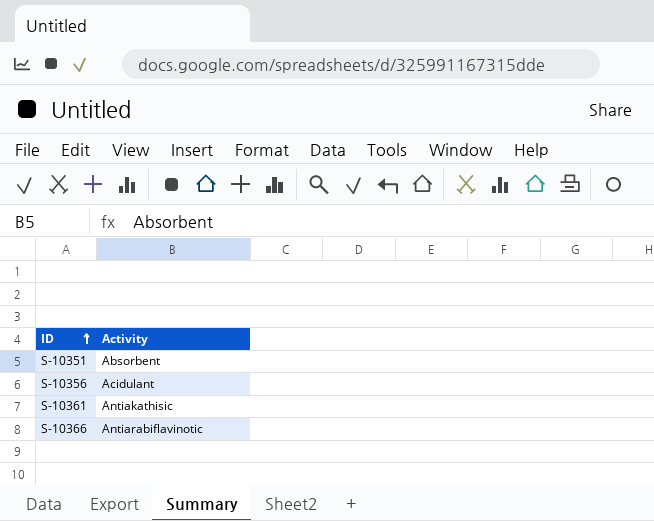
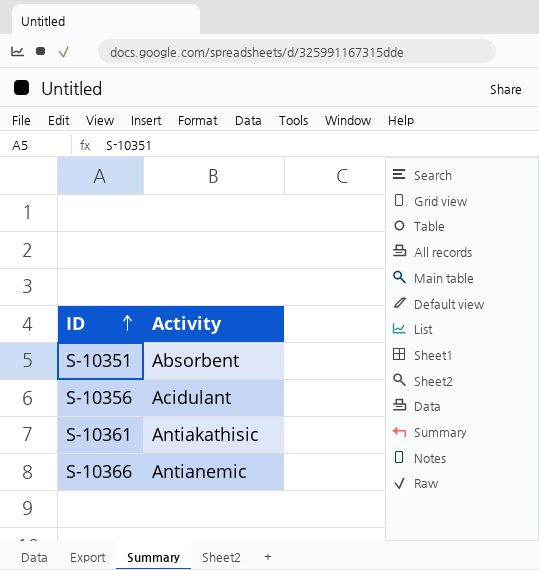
S-10366 | Activity: Antiarabiflavinotic -> Antianemic

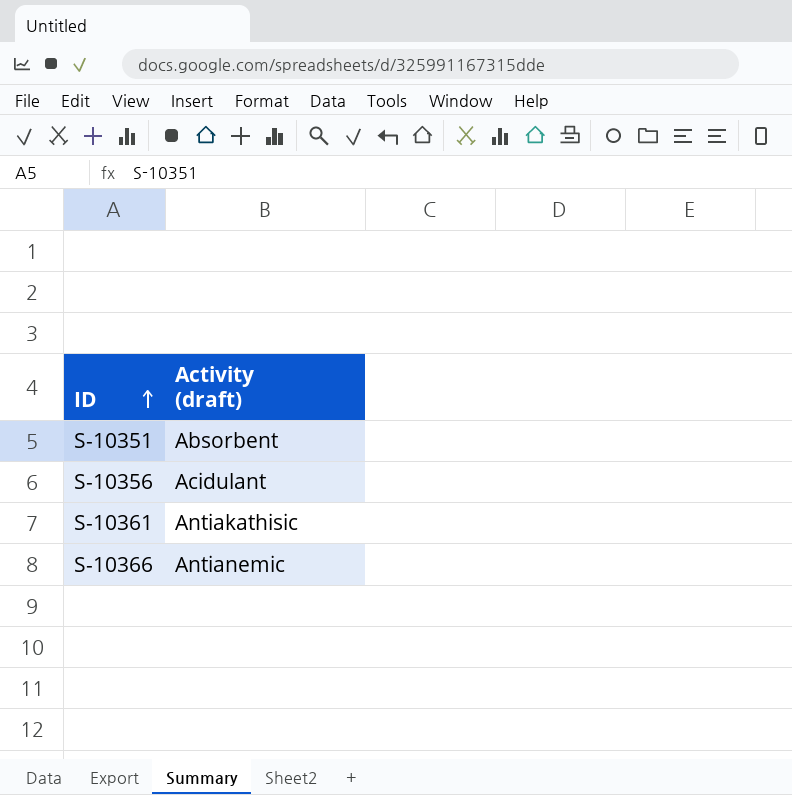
column name: Activity -> Activity (draft)

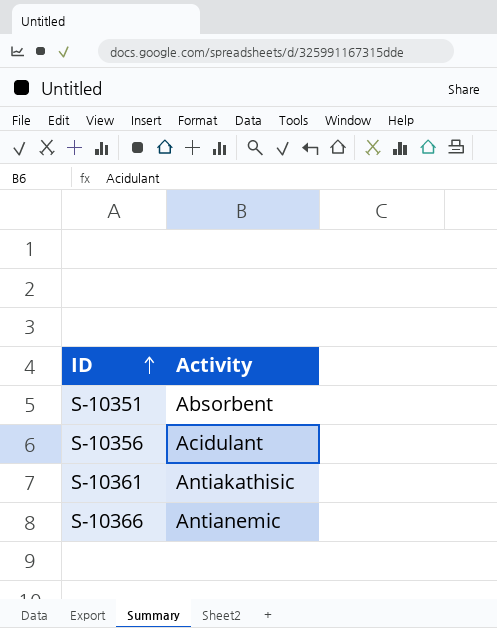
column name: Activity (draft) -> Activity

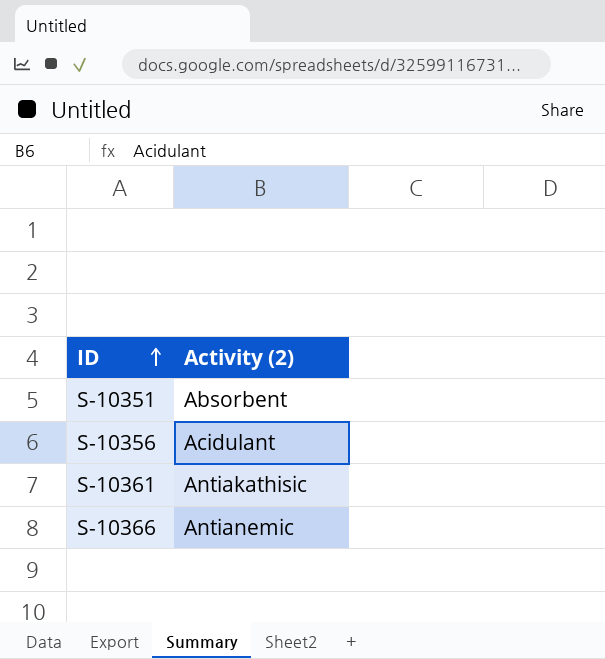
column name: Activity -> Activity (2)

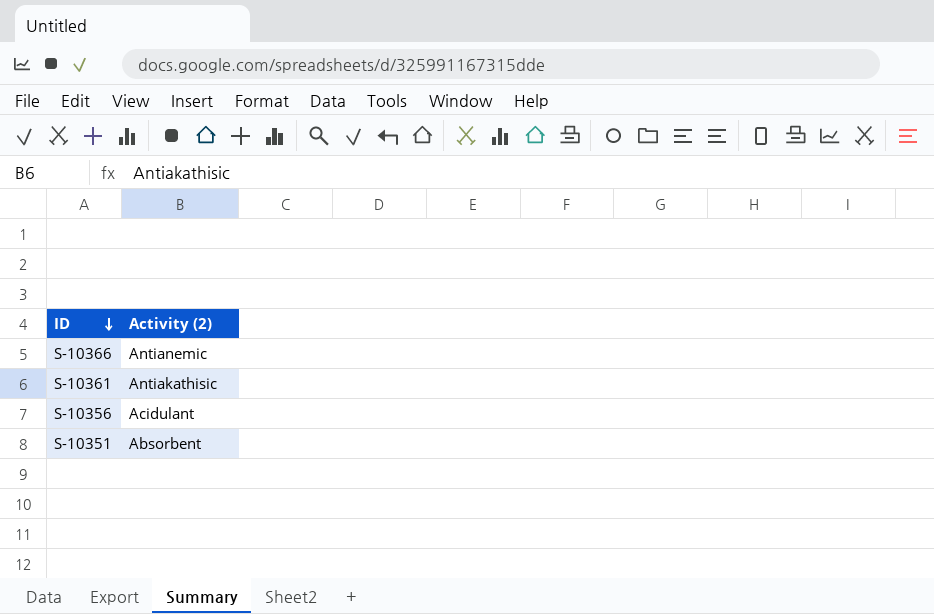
row order: ID ascending -> ID descending

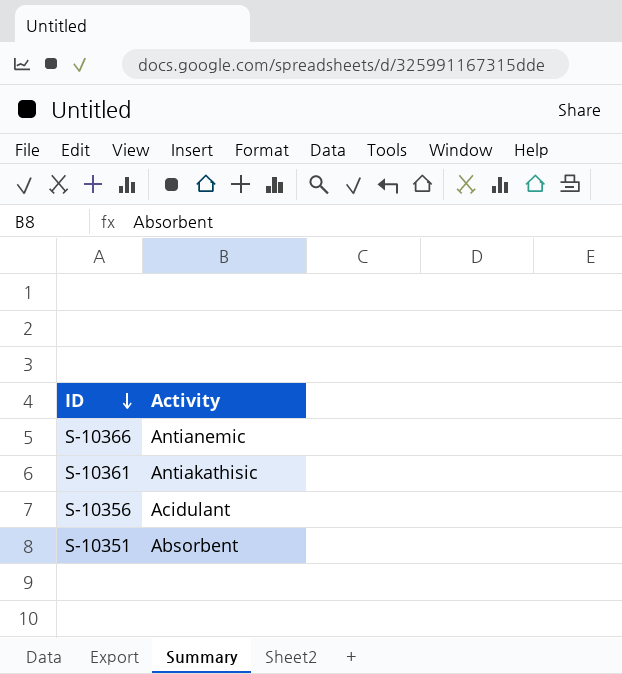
column name: Activity (2) -> Activity

